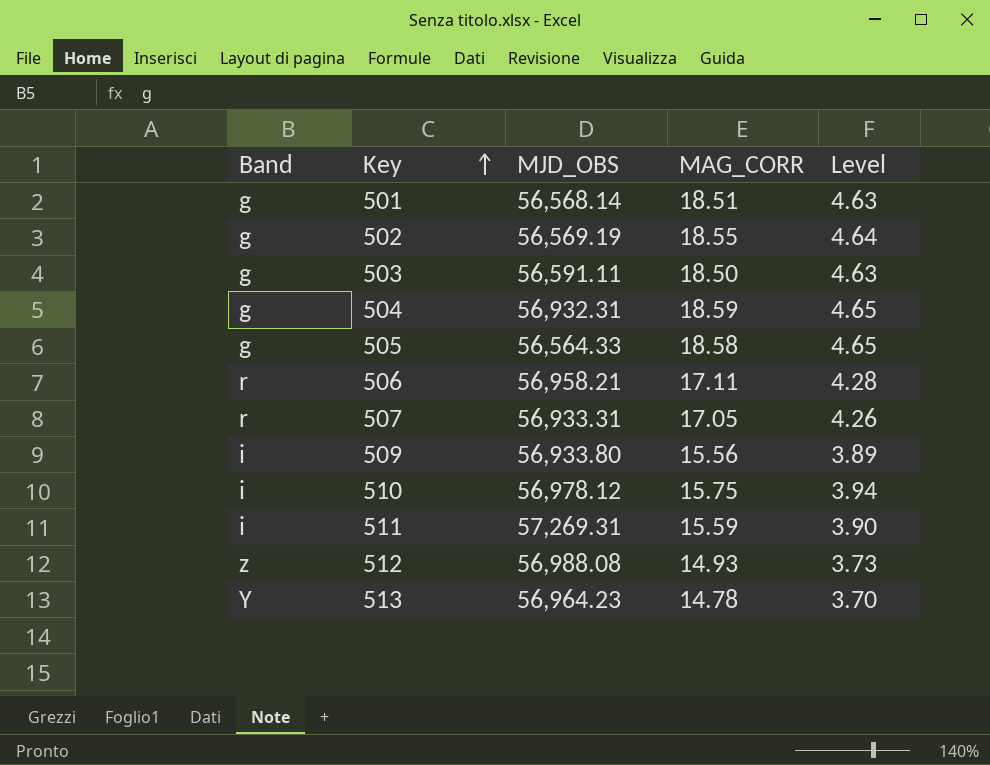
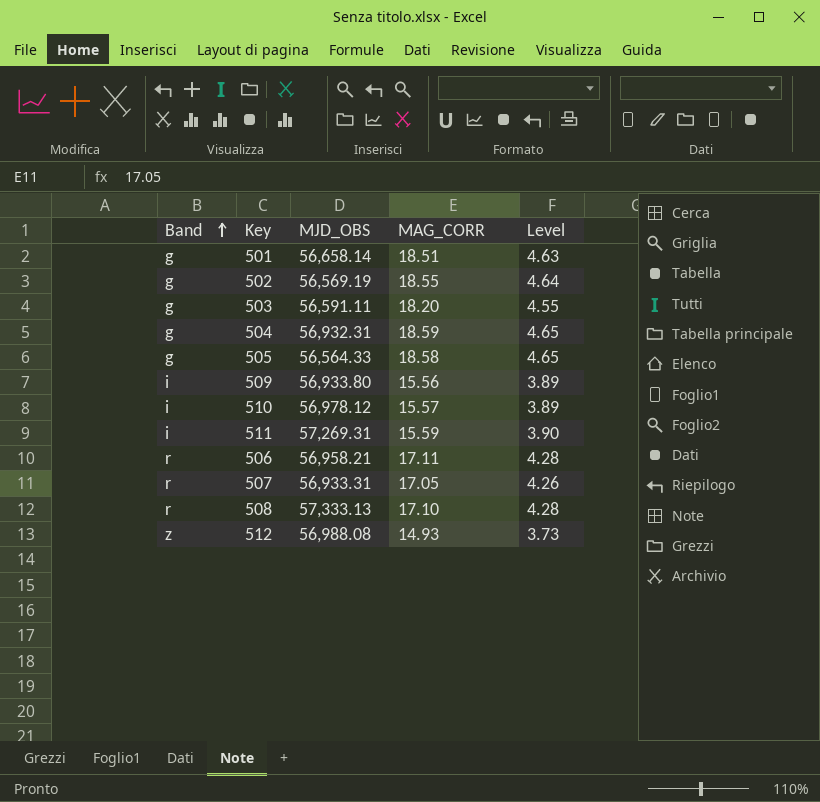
row order: Key ascending -> Band ascending
row 513: Y | 56,964.23 | 14.78 | 3.70 -> none
501 | MJD_OBS: 56,568.14 -> 56,658.14
503 | MAG_CORR: 18.50 -> 18.20
503 | Level: 4.63 -> 4.55
510 | MAG_CORR: 15.75 -> 15.57
510 | Level: 3.94 -> 3.89
row 508: none -> r | 57,333.13 | 17.10 | 4.28

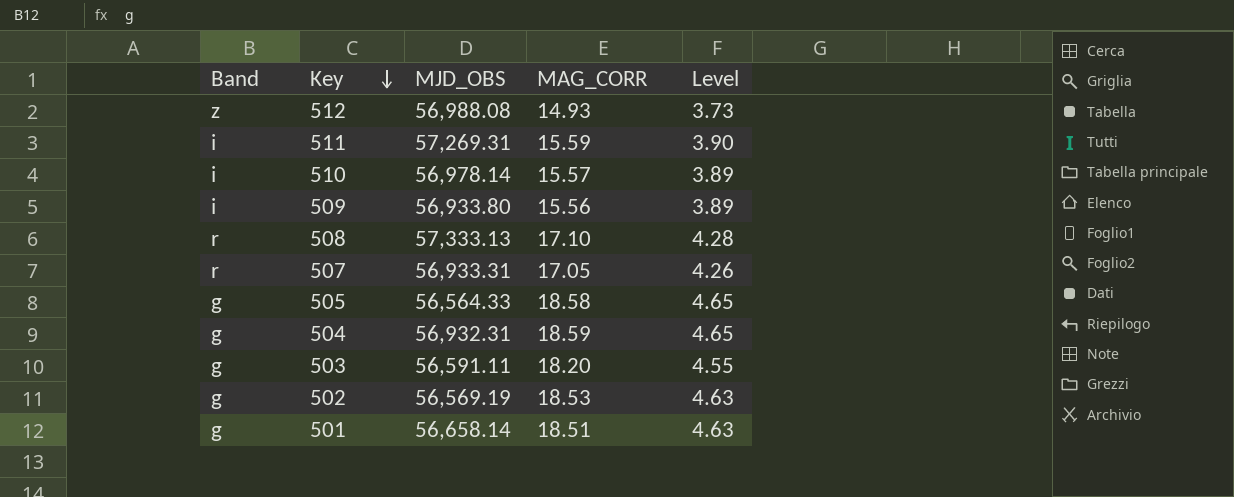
row order: Band ascending -> Key descending
row 506: r | 56,958.21 | 17.11 | 4.28 -> none
510 | MJD_OBS: 56,978.12 -> 56,978.14
502 | MAG_CORR: 18.55 -> 18.53
502 | Level: 4.64 -> 4.63

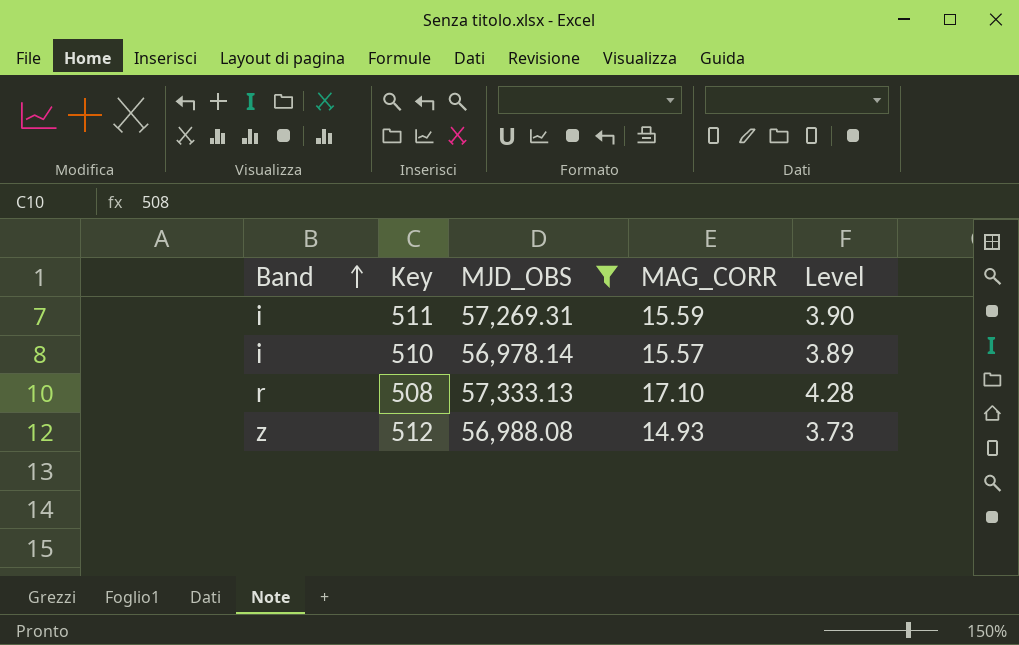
filter: none -> MJD_OBS >= 56,978.14
row order: Key descending -> Band ascending

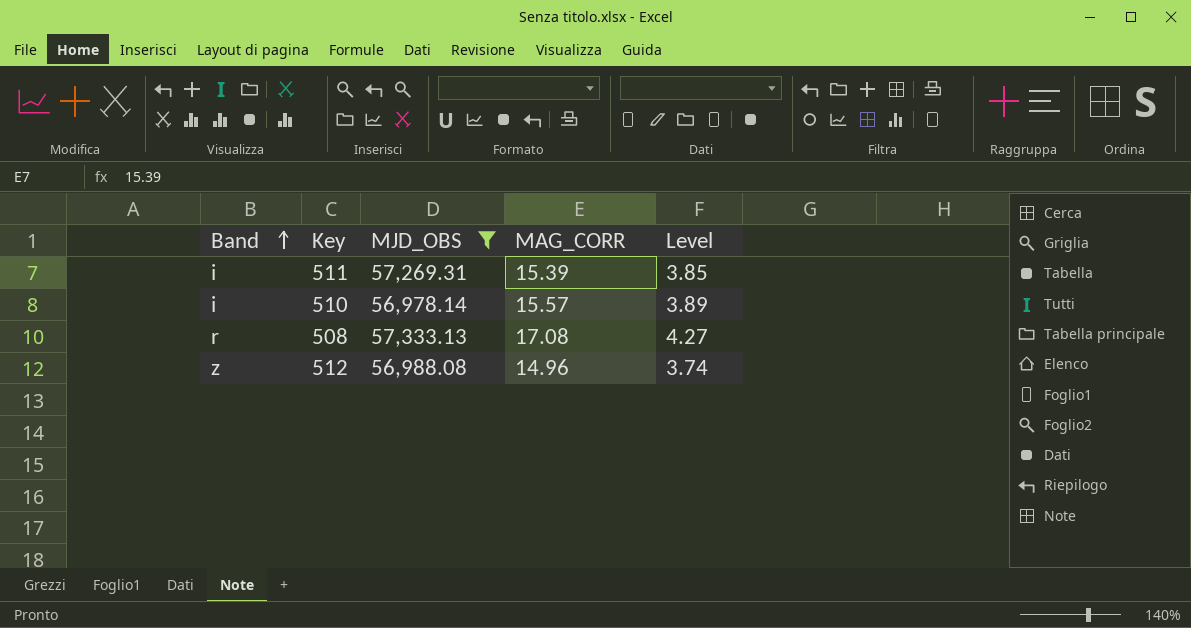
511 | MAG_CORR: 15.59 -> 15.39
511 | Level: 3.90 -> 3.85
508 | MAG_CORR: 17.10 -> 17.08
508 | Level: 4.28 -> 4.27
512 | MAG_CORR: 14.93 -> 14.96
512 | Level: 3.73 -> 3.74

